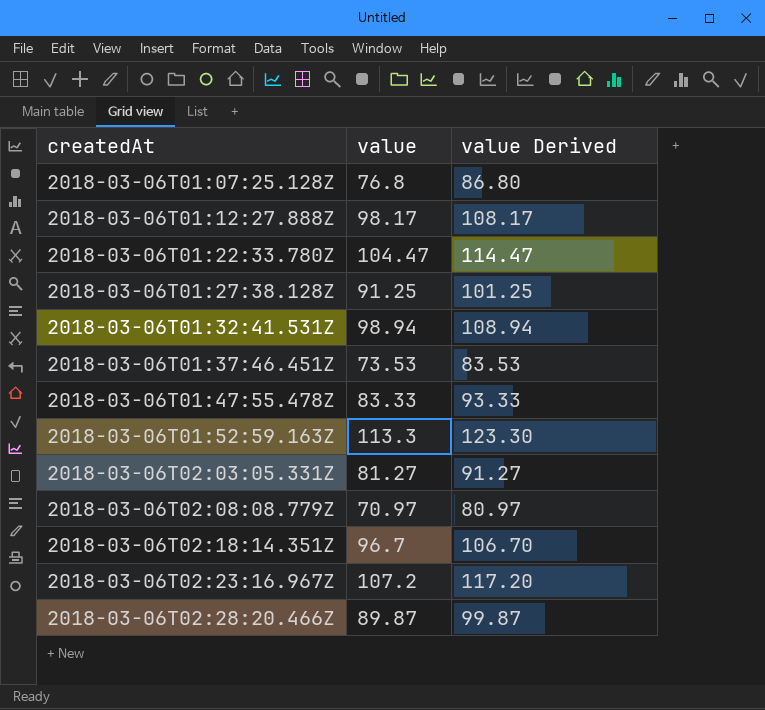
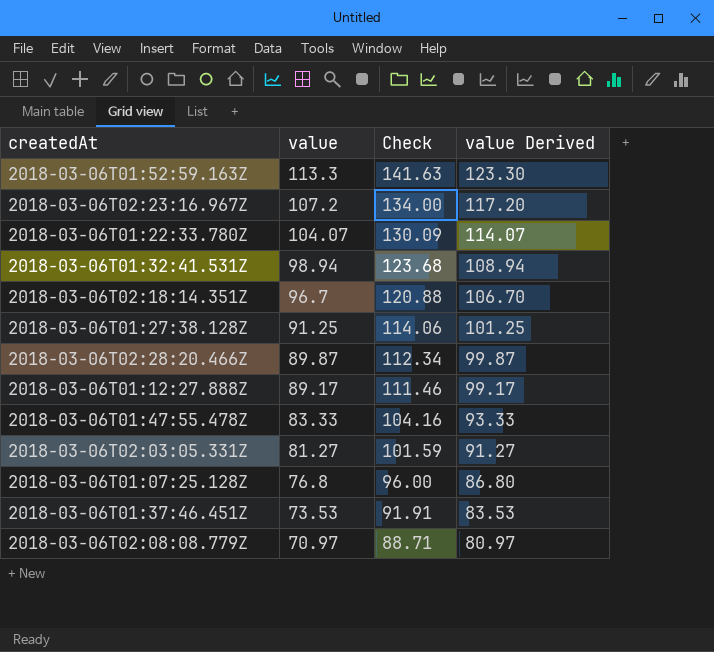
row order: createdAt ascending -> value descending
column Check | formula: none -> [value] * 1.25
2018-03-06T01:22:33.780Z | value: 104.47 -> 104.07
2018-03-06T01:22:33.780Z | value Derived: 114.47 -> 114.07
2018-03-06T01:12:27.888Z | value: 98.17 -> 89.17
2018-03-06T01:12:27.888Z | value Derived: 108.17 -> 99.17

